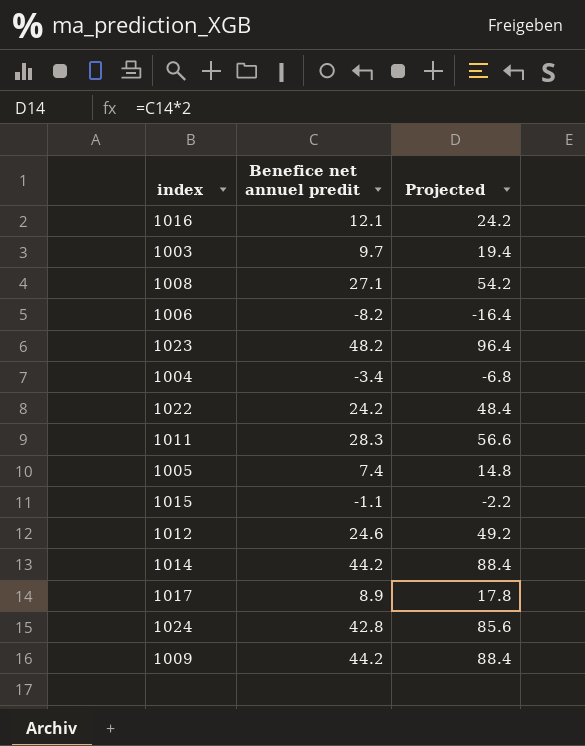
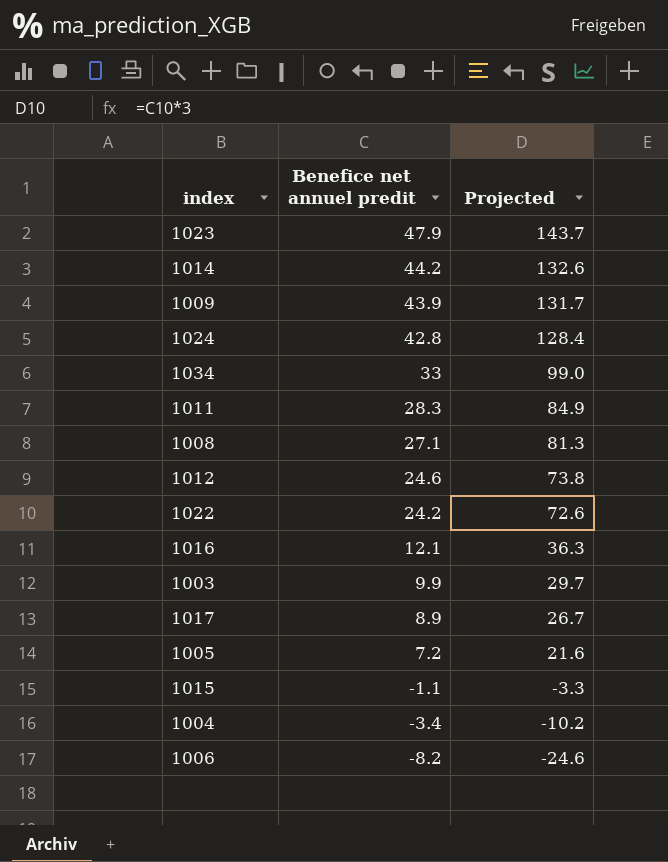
row order: none -> Benefice net annuel predit descending
column Projected | formula: [Benefice net annuel predit] * 2 -> [Benefice net annuel predit] * 3
1023 | Benefice net annuel predit: 48.2 -> 47.9
1009 | Benefice net annuel predit: 44.2 -> 43.9
row 1034: none -> 33 | 99.0
1003 | Benefice net annuel predit: 9.7 -> 9.9
1005 | Benefice net annuel predit: 7.4 -> 7.2

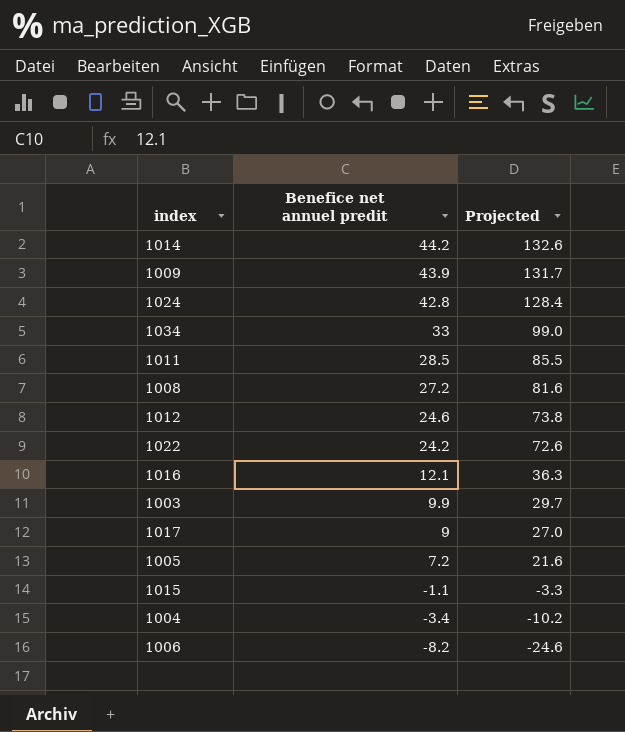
row 1023: 47.9 | 143.7 -> none
1011 | Benefice net annuel predit: 28.3 -> 28.5
1011 | Projected: 84.9 -> 85.5
1008 | Benefice net annuel predit: 27.1 -> 27.2
1008 | Projected: 81.3 -> 81.6
1017 | Benefice net annuel predit: 8.9 -> 9
1017 | Projected: 26.7 -> 27.0

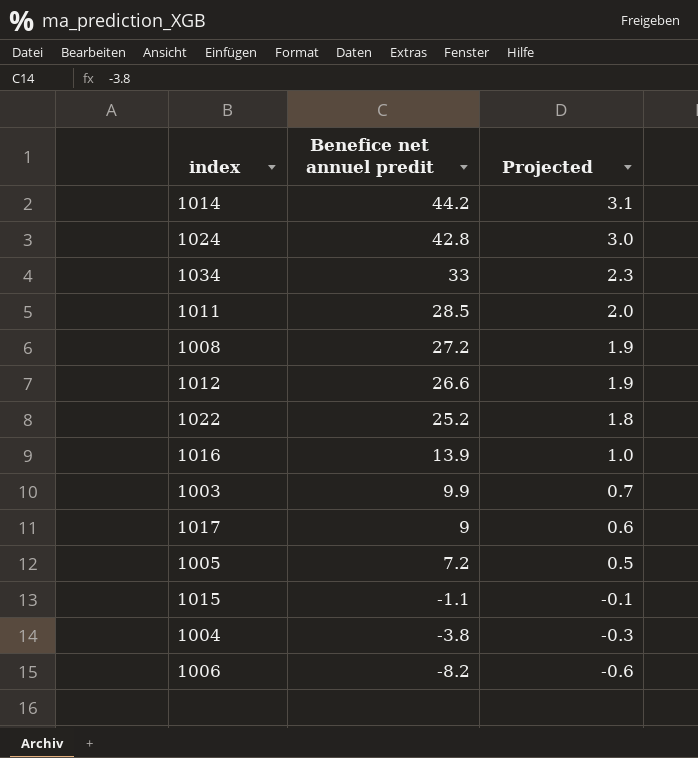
column Projected | formula: [Benefice net annuel predit] * 3 -> [Benefice net annuel predit] * 0.07
row 1009: 43.9 | 131.7 -> none
1012 | Benefice net annuel predit: 24.6 -> 26.6
1022 | Benefice net annuel predit: 24.2 -> 25.2
1016 | Benefice net annuel predit: 12.1 -> 13.9
1004 | Benefice net annuel predit: -3.4 -> -3.8

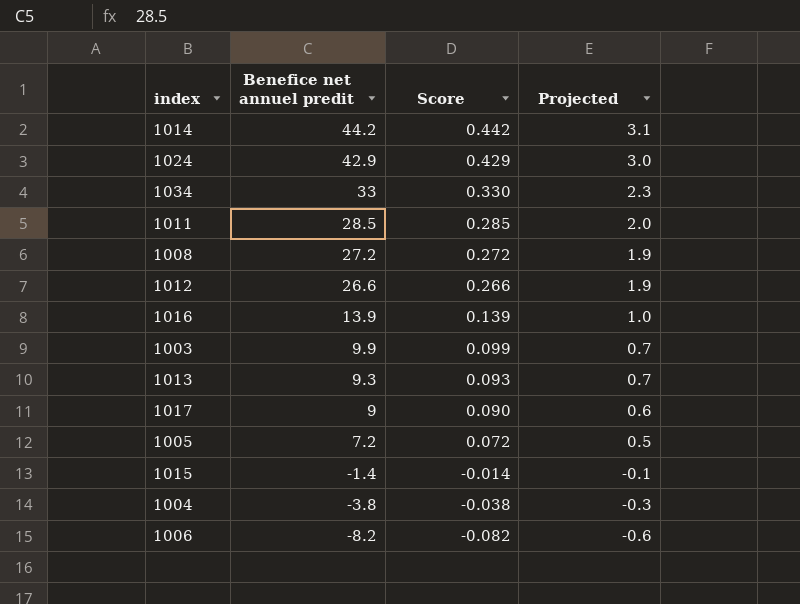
column Score | formula: none -> [Benefice net annuel predit] * 0.01
row 1022: 25.2 | 1.8 -> none
1024 | Benefice net annuel predit: 42.8 -> 42.9
row 1013: none -> 9.3 | 0.093 | 0.7
1015 | Benefice net annuel predit: -1.1 -> -1.4

